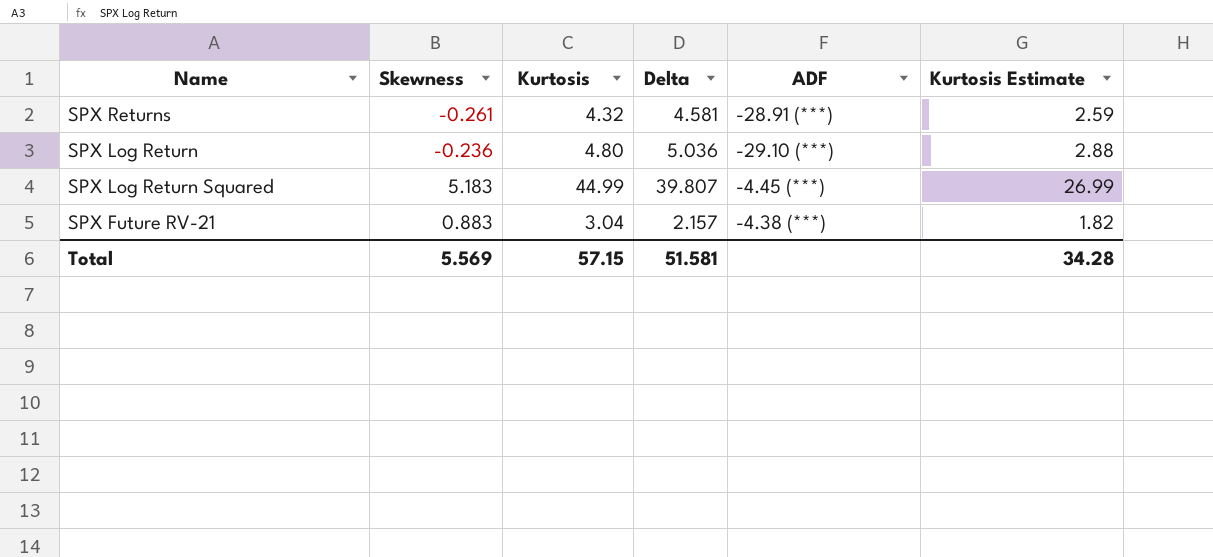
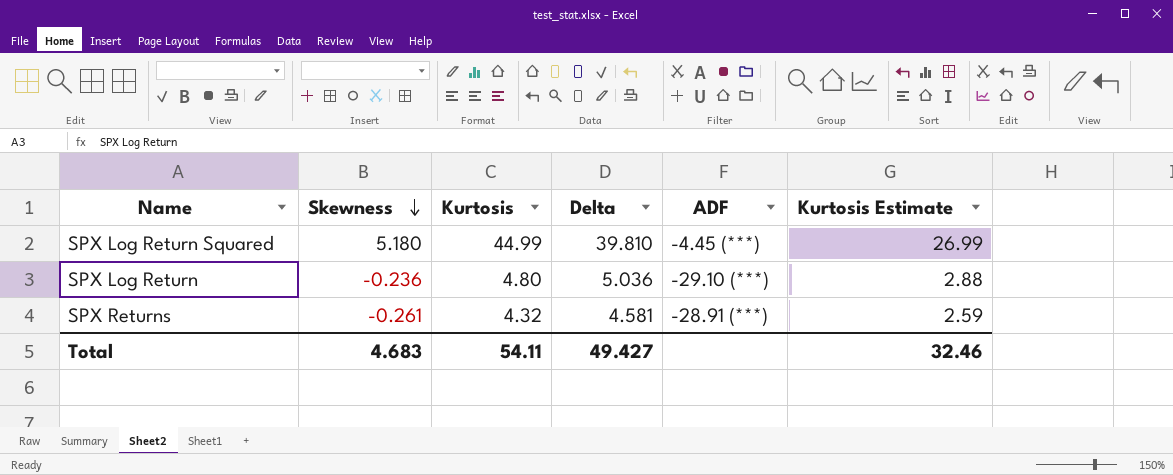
row order: none -> Skewness descending
row SPX Future RV-21: 0.883 | 3.04 | 2.157 | -4.38 (***) | 1.82 -> none
SPX Log Return Squared | Skewness: 5.183 -> 5.180
SPX Log Return Squared | Delta: 39.807 -> 39.810
Total | Skewness: 5.569 -> 4.683
Total | Kurtosis: 57.15 -> 54.11
Total | Delta: 51.581 -> 49.427
Total | Kurtosis Estimate: 34.28 -> 32.46

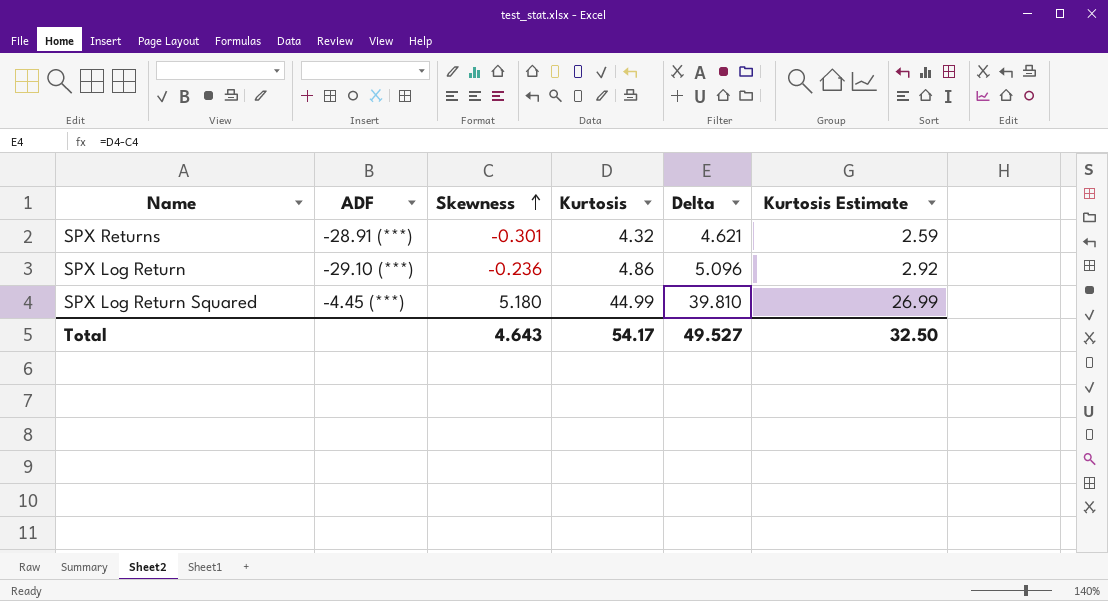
row order: Skewness descending -> Skewness ascending
column ADF | position: 5 -> 2
SPX Returns | Skewness: -0.261 -> -0.301
SPX Returns | Delta: 4.581 -> 4.621
SPX Log Return | Kurtosis: 4.80 -> 4.86
SPX Log Return | Delta: 5.036 -> 5.096
SPX Log Return | Kurtosis Estimate: 2.88 -> 2.92
Total | Skewness: 4.683 -> 4.643
Total | Kurtosis: 54.11 -> 54.17
Total | Delta: 49.427 -> 49.527
Total | Kurtosis Estimate: 32.46 -> 32.50

